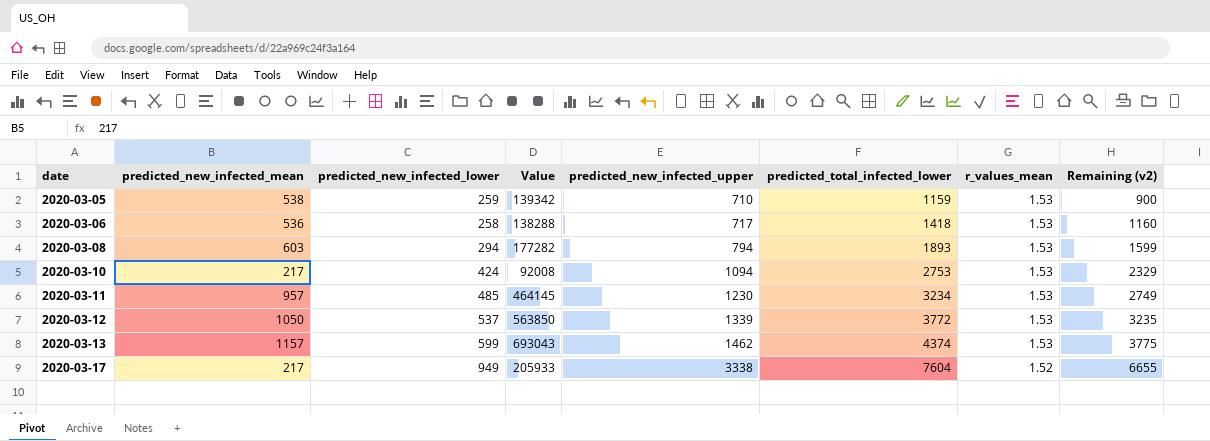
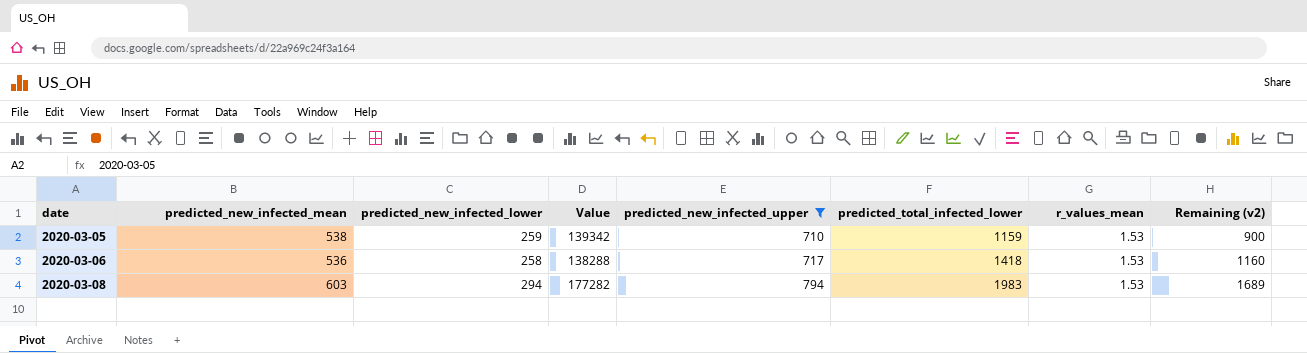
filter: none -> predicted_new_infected_upper <= 794
2020-03-08 | predicted_total_infected_lower: 1893 -> 1983
2020-03-08 | Remaining (v2): 1599 -> 1689

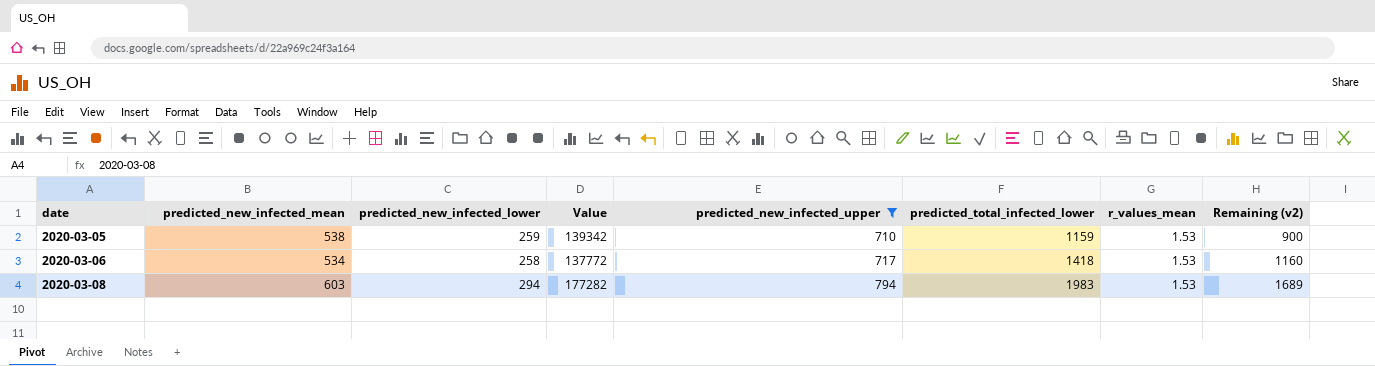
2020-03-06 | predicted_new_infected_mean: 536 -> 534
2020-03-06 | Value: 138288 -> 137772

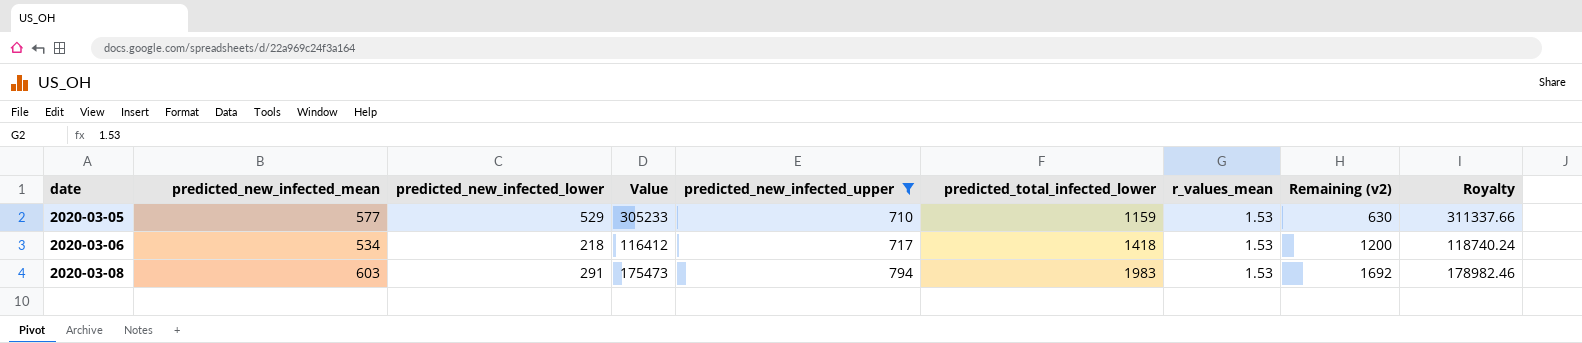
column Royalty | formula: none -> [Value] * 1.02
2020-03-05 | predicted_new_infected_mean: 538 -> 577
2020-03-05 | predicted_new_infected_lower: 259 -> 529
2020-03-05 | Value: 139342 -> 305233
2020-03-05 | Remaining (v2): 900 -> 630
2020-03-06 | predicted_new_infected_lower: 258 -> 218
2020-03-06 | Value: 137772 -> 116412
2020-03-06 | Remaining (v2): 1160 -> 1200
2020-03-08 | predicted_new_infected_lower: 294 -> 291
2020-03-08 | Value: 177282 -> 175473
2020-03-08 | Remaining (v2): 1689 -> 1692

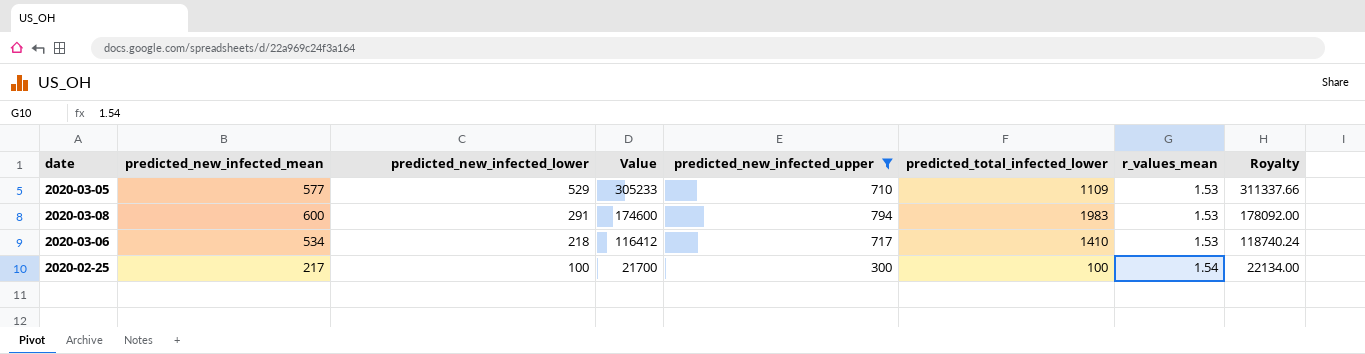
row order: date ascending -> predicted_new_infected_lower descending
column Remaining (v2) | formula: [predicted_total_infected_lower] - [predicted_new_infected_lower] -> none
2020-03-05 | predicted_total_infected_lower: 1159 -> 1109
2020-03-08 | predicted_new_infected_mean: 603 -> 600
2020-03-08 | Value: 175473 -> 174600
2020-03-08 | Royalty: 178982.46 -> 178092.00
2020-03-06 | predicted_total_infected_lower: 1418 -> 1410
row 2020-02-25: none -> 217 | 100 | 21700 | 300 | 100 | 1.54 | 22134.00

